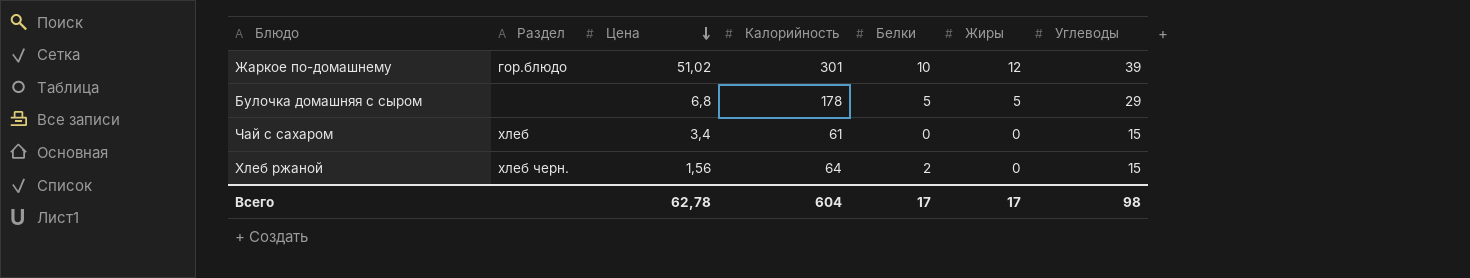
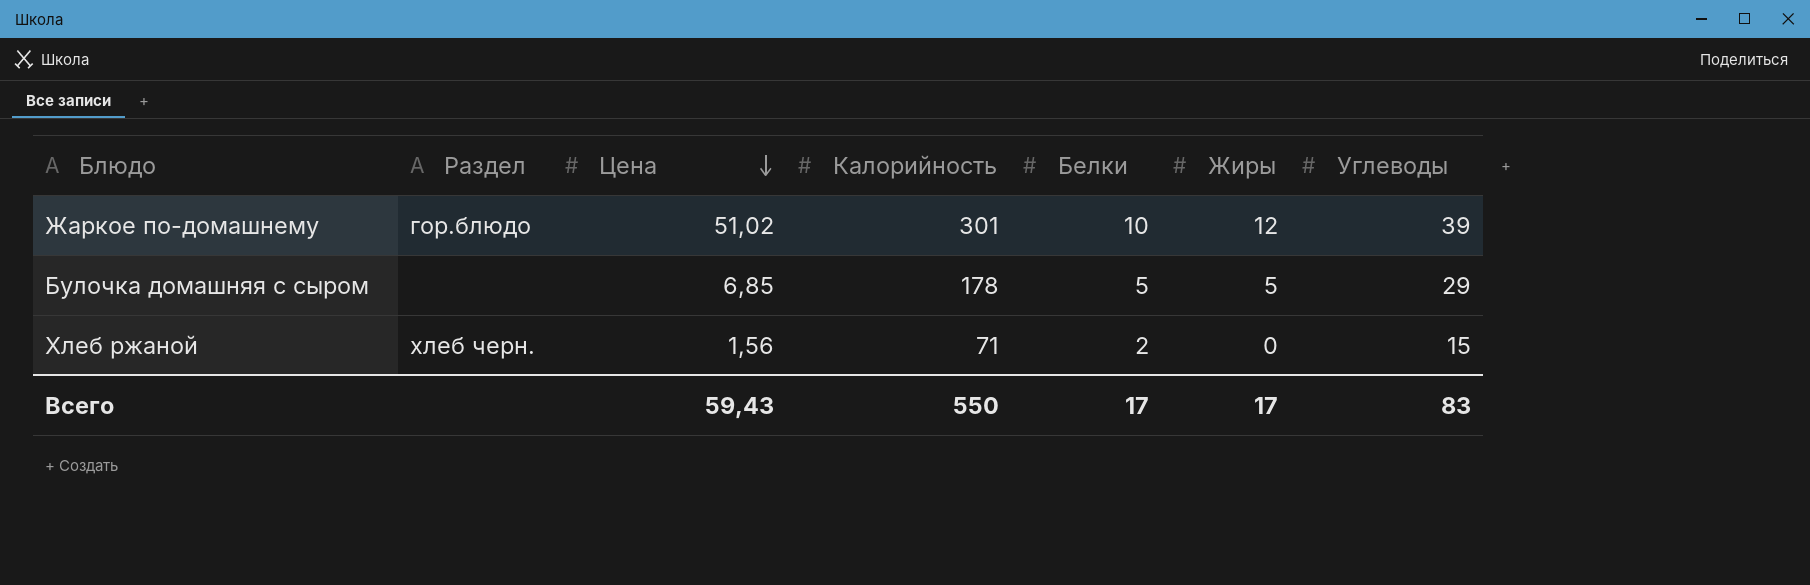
row Чай с сахаром: хлеб | 3,4 | 61 | 0 | 0 | 15 -> none
Булочка домашняя с сыром | Цена: 6,8 -> 6,85
Хлеб ржаной | Калорийность: 64 -> 71
Всего | Цена: 62,78 -> 59,43
Всего | Калорийность: 604 -> 550
Всего | Углеводы: 98 -> 83

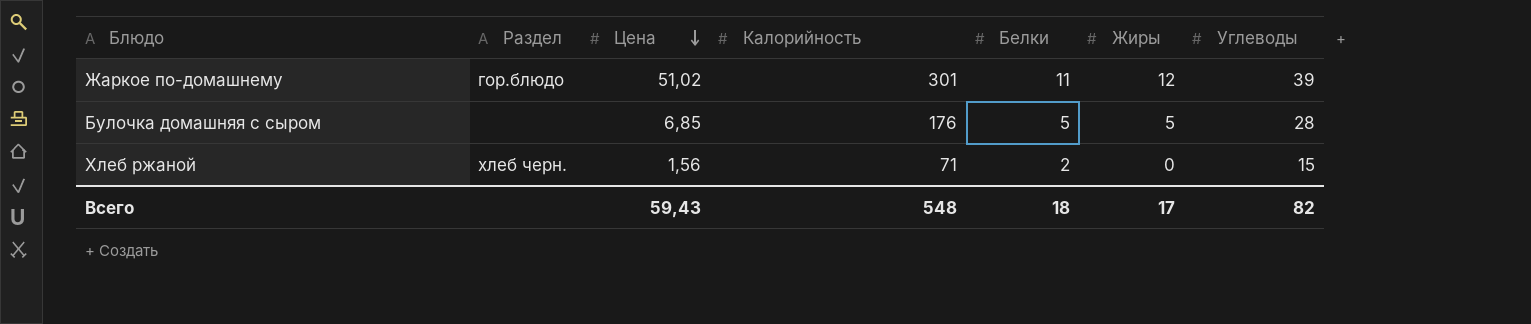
Жаркое по-домашнему | Белки: 10 -> 11
Булочка домашняя с сыром | Калорийность: 178 -> 176
Булочка домашняя с сыром | Углеводы: 29 -> 28
Всего | Калорийность: 550 -> 548
Всего | Белки: 17 -> 18
Всего | Углеводы: 83 -> 82

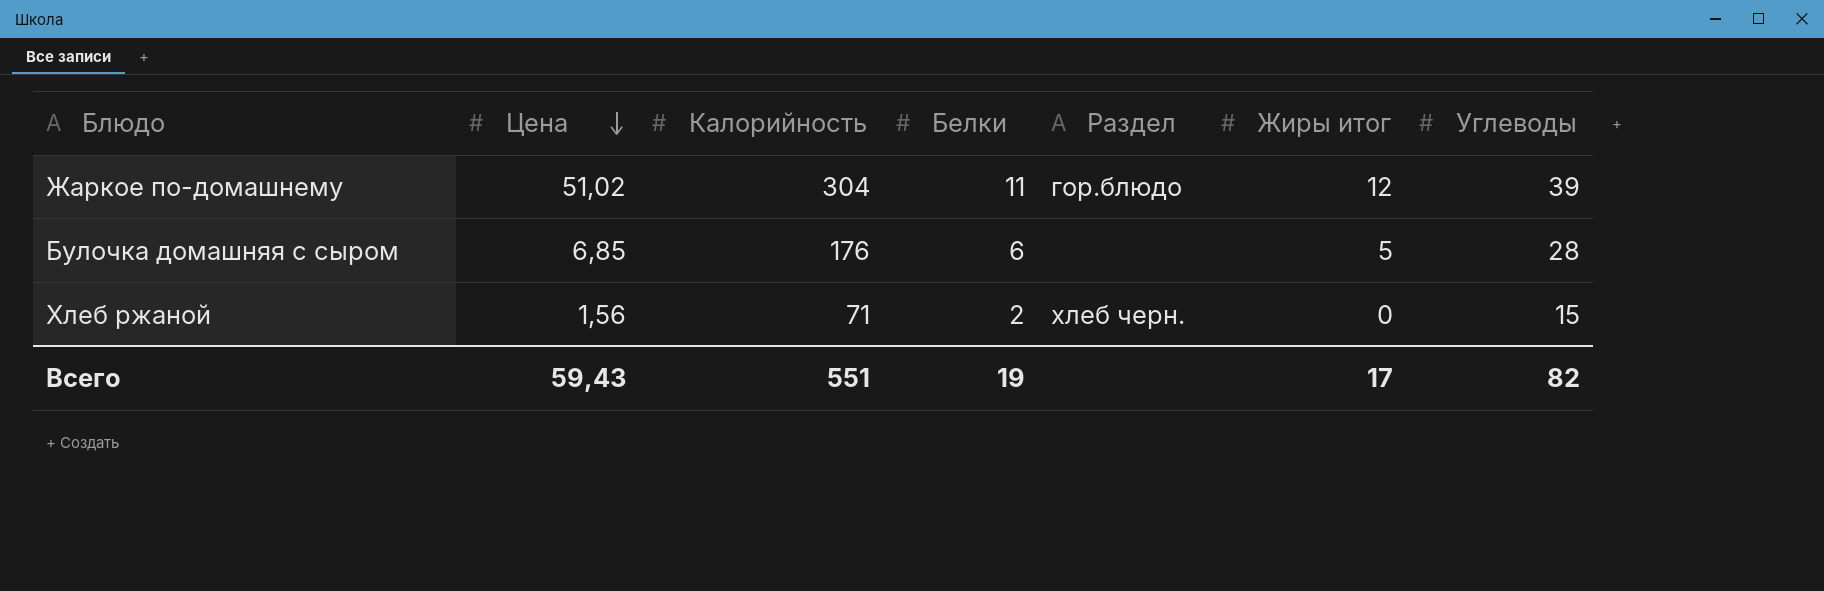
column Раздел | position: 2 -> 5
column name: Жиры -> Жиры итог
Жаркое по-домашнему | Калорийность: 301 -> 304
Булочка домашняя с сыром | Белки: 5 -> 6
Всего | Калорийность: 548 -> 551
Всего | Белки: 18 -> 19

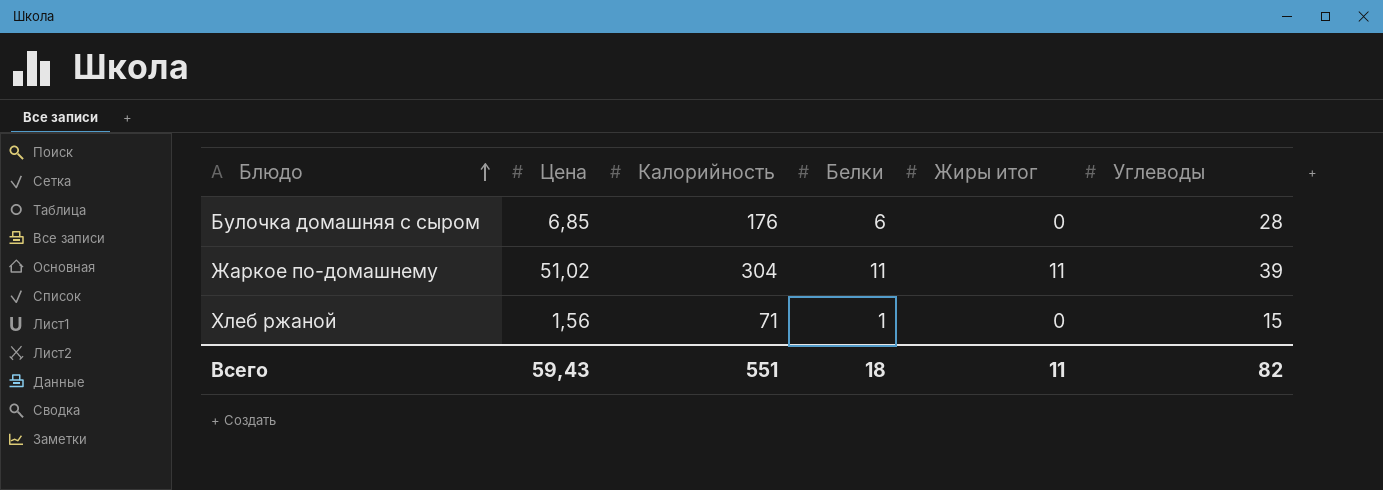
row order: Цена descending -> Блюдо ascending
column Раздел | position: 5 -> none
Булочка домашняя с сыром | Жиры итог: 5 -> 0
Жаркое по-домашнему | Жиры итог: 12 -> 11
Хлеб ржаной | Белки: 2 -> 1
Всего | Белки: 19 -> 18
Всего | Жиры итог: 17 -> 11

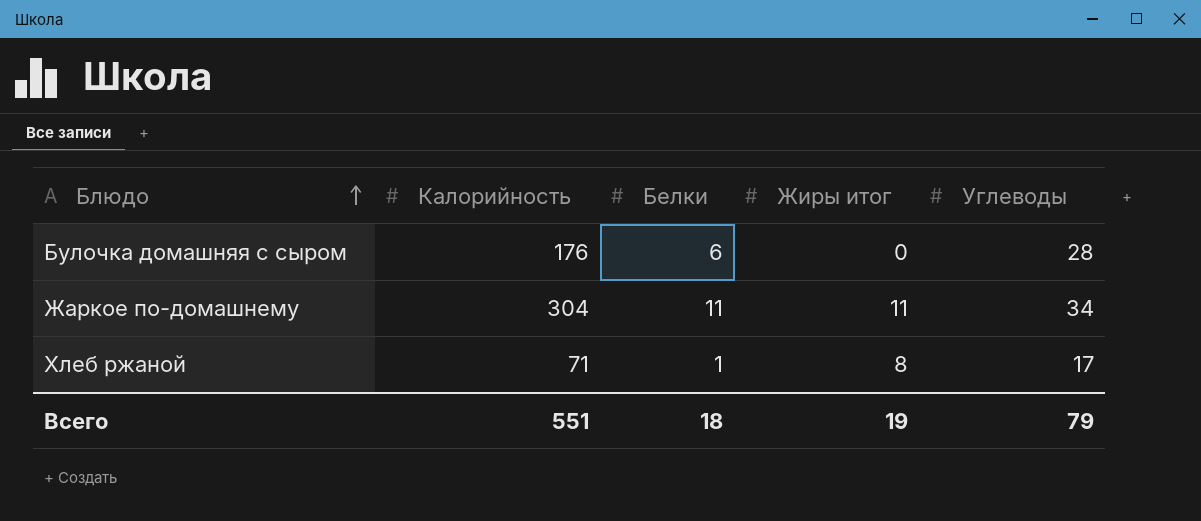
column Цена | position: 2 -> none
Жаркое по-домашнему | Углеводы: 39 -> 34
Хлеб ржаной | Жиры итог: 0 -> 8
Хлеб ржаной | Углеводы: 15 -> 17
Всего | Жиры итог: 11 -> 19
Всего | Углеводы: 82 -> 79

